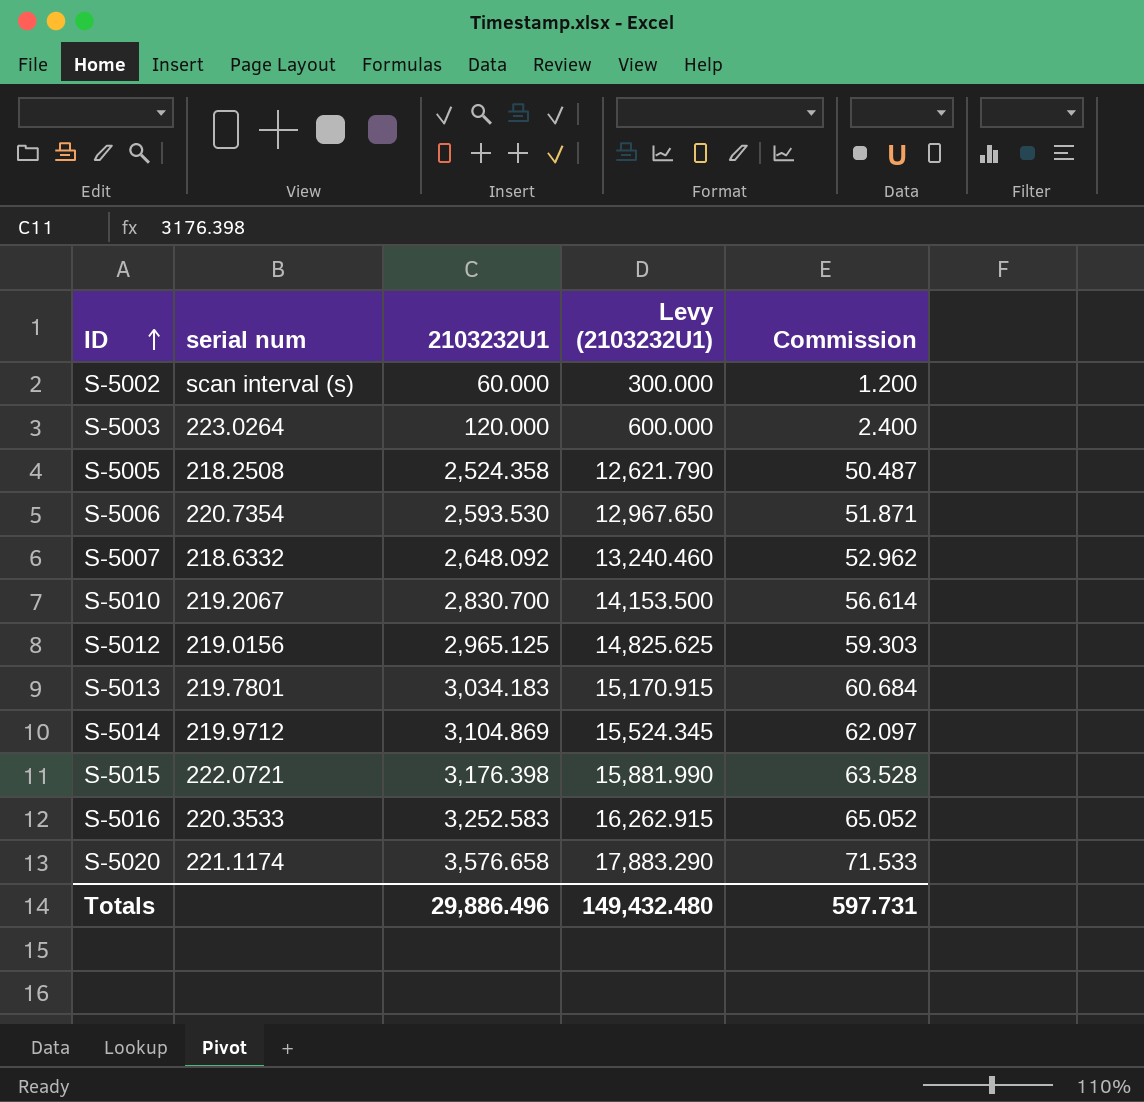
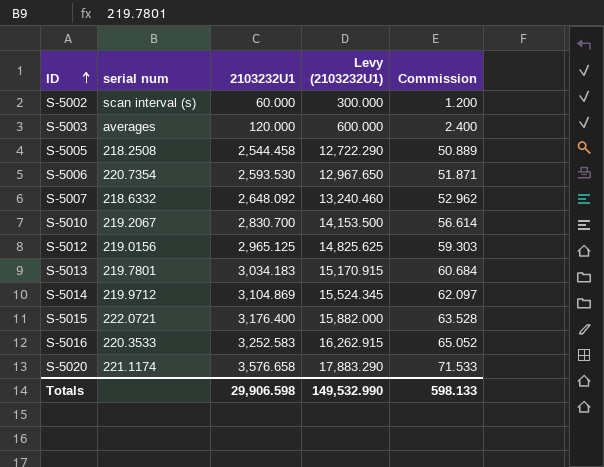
S-5003 | serial num: 223.0264 -> averages
S-5005 | 2103232U1: 2,524.358 -> 2,544.458
S-5005 | Levy (2103232U1): 12,621.790 -> 12,722.290
S-5005 | Commission: 50.487 -> 50.889
S-5015 | 2103232U1: 3,176.398 -> 3,176.400
S-5015 | Levy (2103232U1): 15,881.990 -> 15,882.000
Totals | 2103232U1: 29,886.496 -> 29,906.598
Totals | Levy (2103232U1): 149,432.480 -> 149,532.990
Totals | Commission: 597.731 -> 598.133

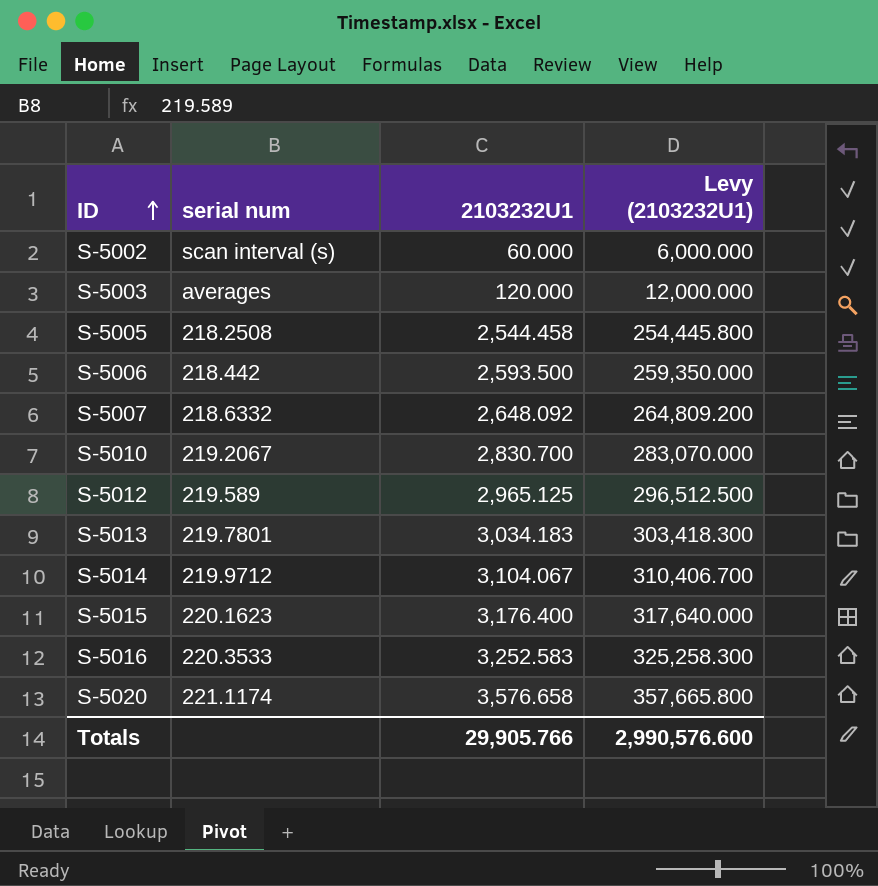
column Commission | formula: [2103232U1] * 0.02 -> none
column Levy (2103232U1) | formula: [2103232U1] * 5 -> [2103232U1] * 100
S-5006 | serial num: 220.7354 -> 218.442
S-5006 | 2103232U1: 2,593.530 -> 2,593.500
S-5012 | serial num: 219.0156 -> 219.589
S-5014 | 2103232U1: 3,104.869 -> 3,104.067
S-5015 | serial num: 222.0721 -> 220.1623
Totals | 2103232U1: 29,906.598 -> 29,905.766
Totals | Levy (2103232U1): 149,532.990 -> 2,990,576.600

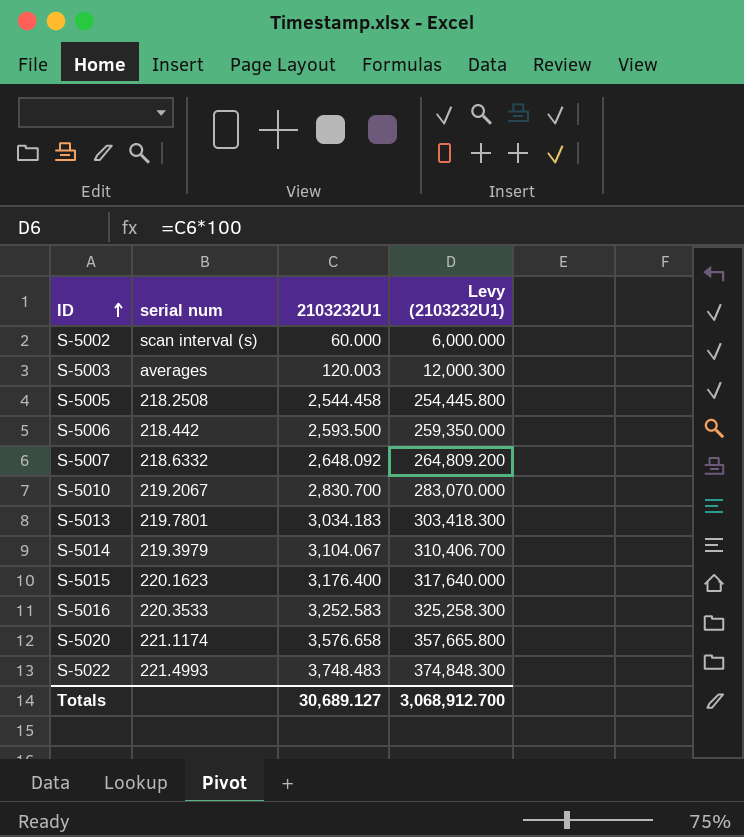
row S-5012: 219.589 | 2,965.125 | 296,512.500 -> none
S-5003 | 2103232U1: 120.000 -> 120.003
S-5003 | Levy (2103232U1): 12,000.000 -> 12,000.300
S-5014 | serial num: 219.9712 -> 219.3979
row S-5022: none -> 221.4993 | 3,748.483 | 374,848.300
Totals | 2103232U1: 29,905.766 -> 30,689.127
Totals | Levy (2103232U1): 2,990,576.600 -> 3,068,912.700

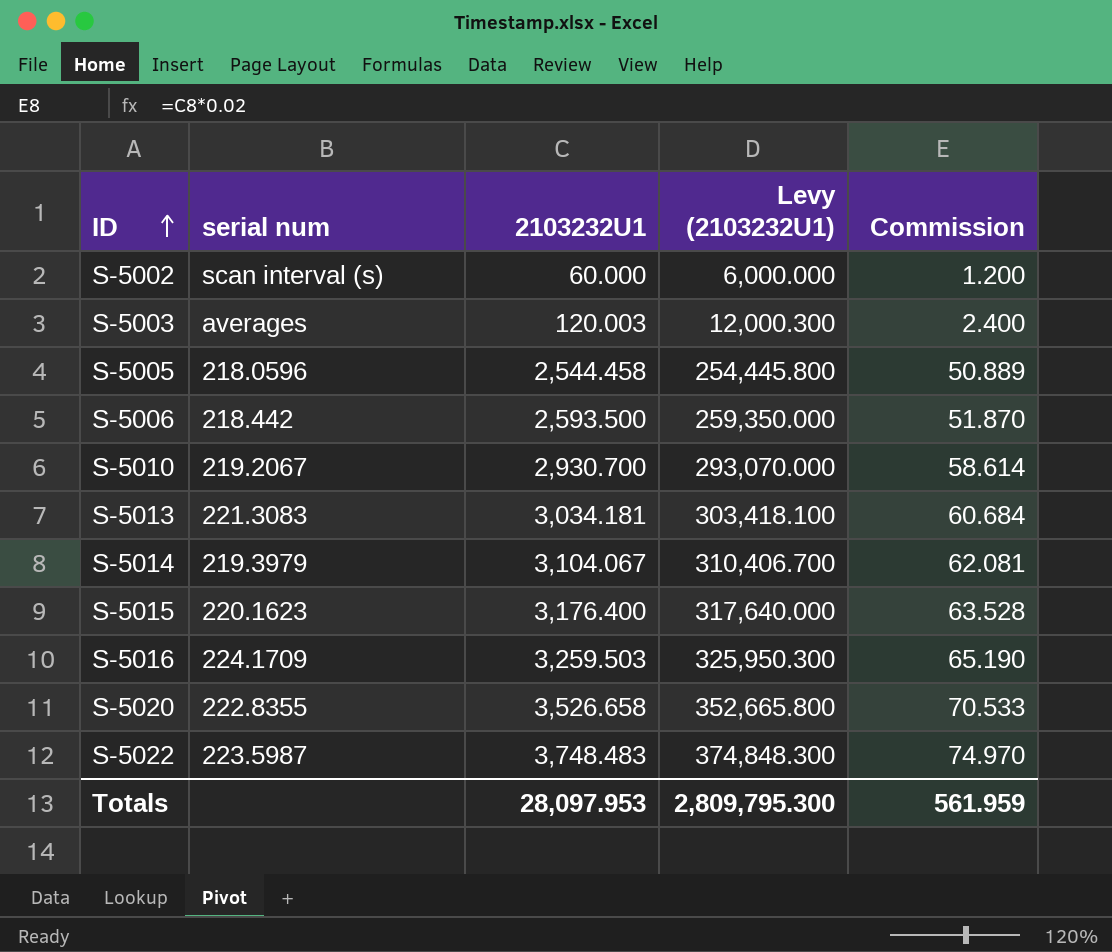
column Commission | formula: none -> [2103232U1] * 0.02
row S-5007: 218.6332 | 2,648.092 | 264,809.200 -> none
S-5005 | serial num: 218.2508 -> 218.0596
S-5010 | 2103232U1: 2,830.700 -> 2,930.700
S-5010 | Levy (2103232U1): 283,070.000 -> 293,070.000
S-5013 | serial num: 219.7801 -> 221.3083
S-5013 | 2103232U1: 3,034.183 -> 3,034.181
S-5013 | Levy (2103232U1): 303,418.300 -> 303,418.100
S-5016 | serial num: 220.3533 -> 224.1709
S-5016 | 2103232U1: 3,252.583 -> 3,259.503
S-5016 | Levy (2103232U1): 325,258.300 -> 325,950.300
S-5020 | serial num: 221.1174 -> 222.8355
S-5020 | 2103232U1: 3,576.658 -> 3,526.658
S-5020 | Levy (2103232U1): 357,665.800 -> 352,665.800
S-5022 | serial num: 221.4993 -> 223.5987
Totals | 2103232U1: 30,689.127 -> 28,097.953
Totals | Levy (2103232U1): 3,068,912.700 -> 2,809,795.300

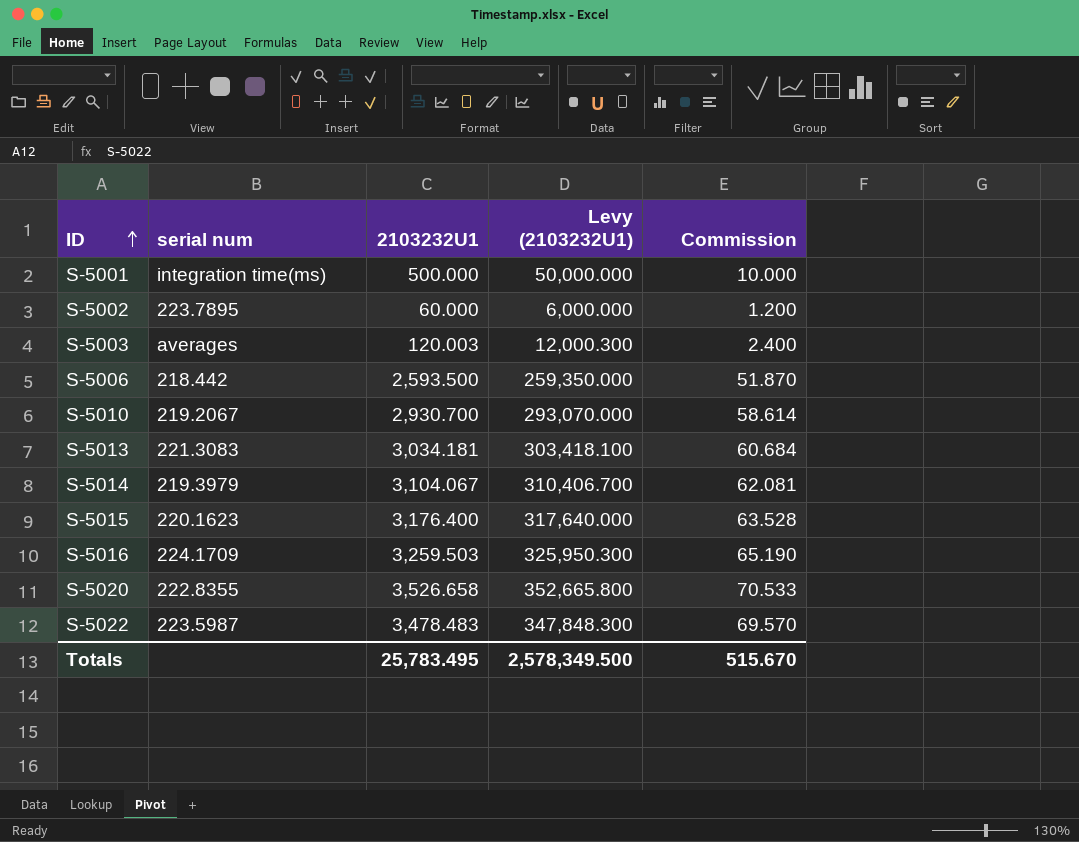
row S-5005: 218.0596 | 2,544.458 | 254,445.800 | 50.889 -> none
row S-5001: none -> integration time(ms) | 500.000 | 50,000.000 | 10.000
S-5002 | serial num: scan interval (s) -> 223.7895
S-5022 | 2103232U1: 3,748.483 -> 3,478.483
S-5022 | Levy (2103232U1): 374,848.300 -> 347,848.300
S-5022 | Commission: 74.970 -> 69.570
Totals | 2103232U1: 28,097.953 -> 25,783.495
Totals | Levy (2103232U1): 2,809,795.300 -> 2,578,349.500
Totals | Commission: 561.959 -> 515.670

